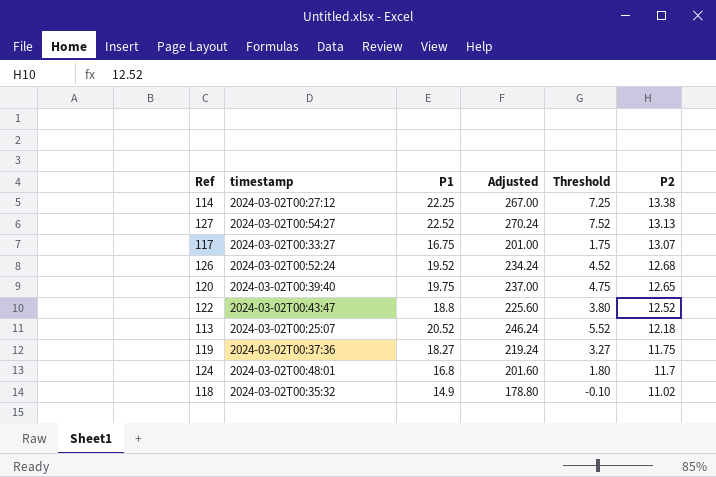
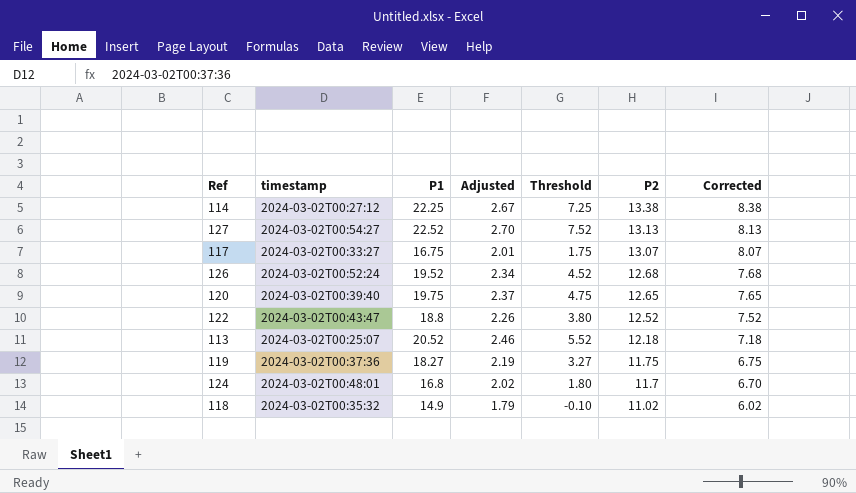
column Adjusted | formula: [P1] * 12 -> [P1] * 0.12
column Corrected | formula: none -> [P2] - 5

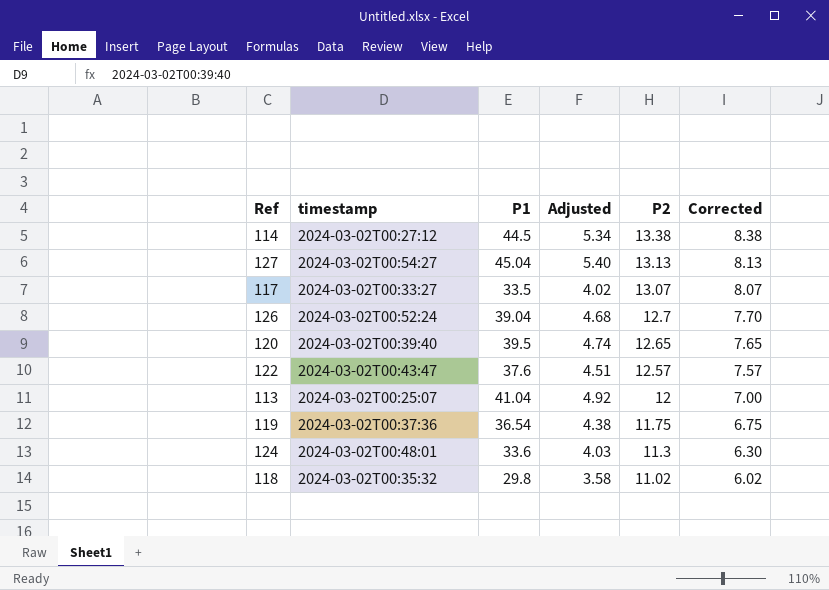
column Threshold | formula: [P1] - 15 -> none
114 | P1: 22.25 -> 44.5
114 | Adjusted: 2.67 -> 5.34
127 | P1: 22.52 -> 45.04
127 | Adjusted: 2.70 -> 5.40
117 | P1: 16.75 -> 33.5
117 | Adjusted: 2.01 -> 4.02
126 | P1: 19.52 -> 39.04
126 | Adjusted: 2.34 -> 4.68
126 | P2: 12.68 -> 12.7
126 | Corrected: 7.68 -> 7.70
120 | P1: 19.75 -> 39.5
120 | Adjusted: 2.37 -> 4.74
122 | P1: 18.8 -> 37.6
122 | Adjusted: 2.26 -> 4.51
122 | P2: 12.52 -> 12.57
122 | Corrected: 7.52 -> 7.57
113 | P1: 20.52 -> 41.04
113 | Adjusted: 2.46 -> 4.92
113 | P2: 12.18 -> 12
113 | Corrected: 7.18 -> 7.00
119 | P1: 18.27 -> 36.54
119 | Adjusted: 2.19 -> 4.38
124 | P1: 16.8 -> 33.6
124 | Adjusted: 2.02 -> 4.03
124 | P2: 11.7 -> 11.3
124 | Corrected: 6.70 -> 6.30
118 | P1: 14.9 -> 29.8
118 | Adjusted: 1.79 -> 3.58

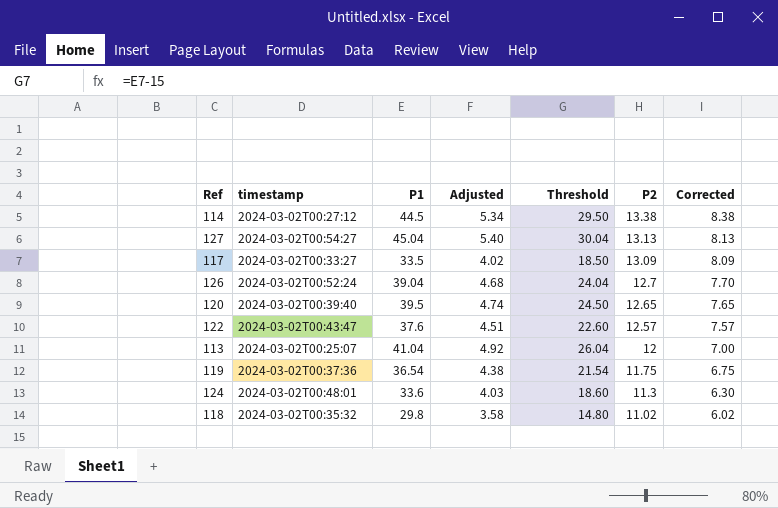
column Threshold | formula: none -> [P1] - 15
117 | P2: 13.07 -> 13.09
117 | Corrected: 8.07 -> 8.09

